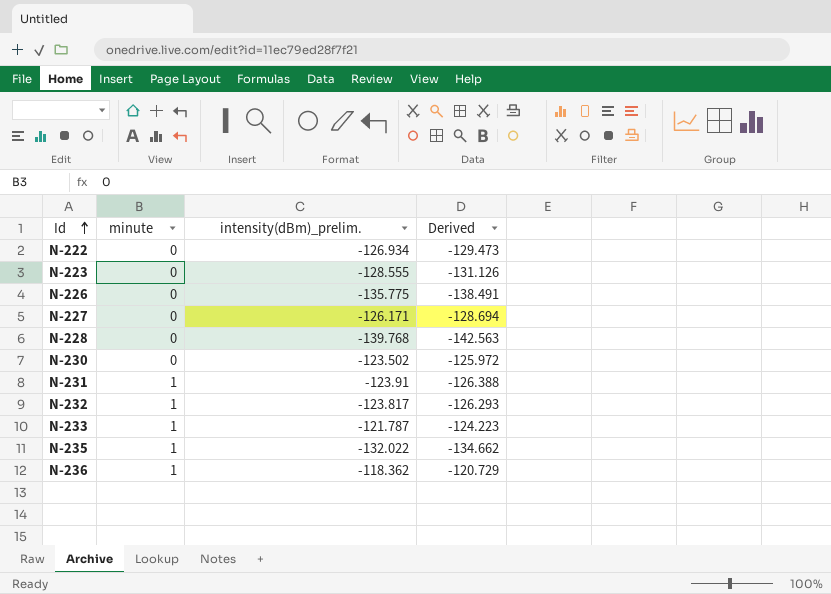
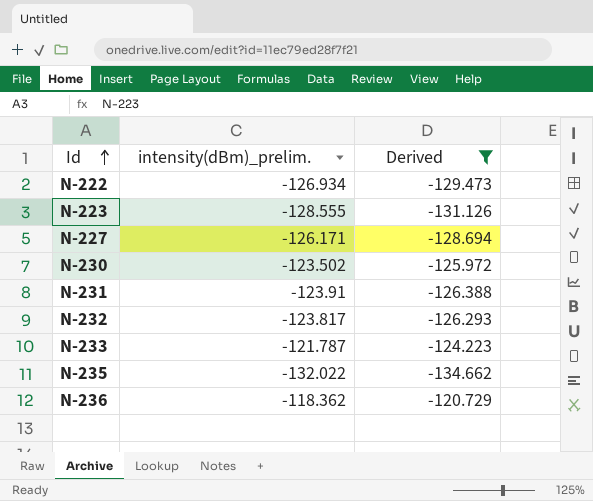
filter: none -> Derived >= -134.662
column minute | position: 2 -> none

